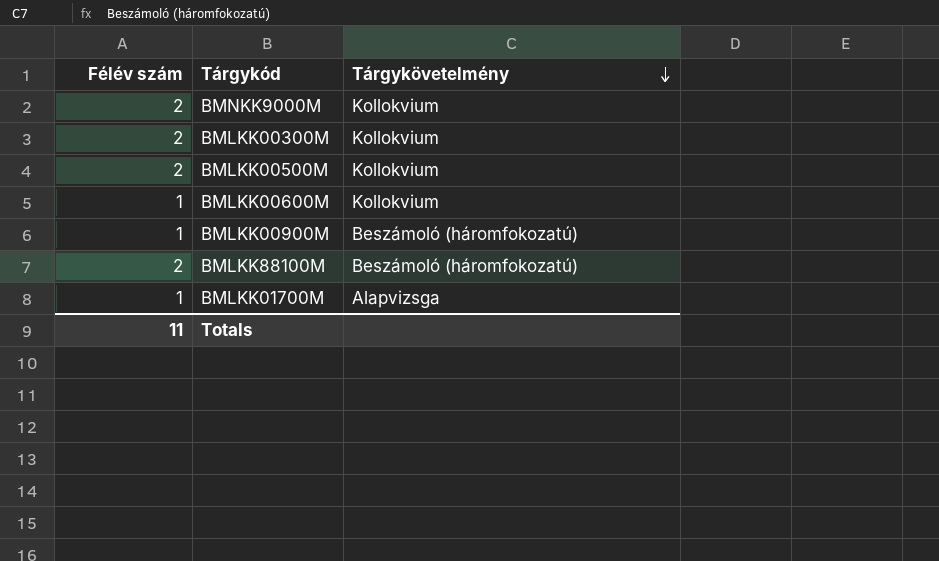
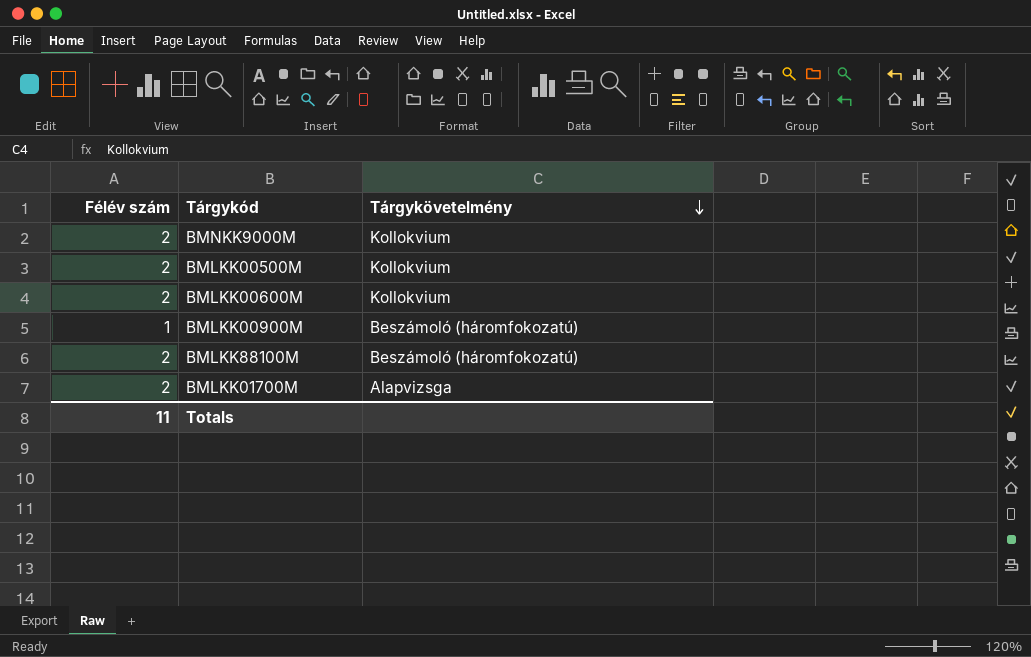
row BMLKK00300M: 2 | Kollokvium -> none
BMLKK00600M | Félév szám: 1 -> 2
BMLKK01700M | Félév szám: 1 -> 2

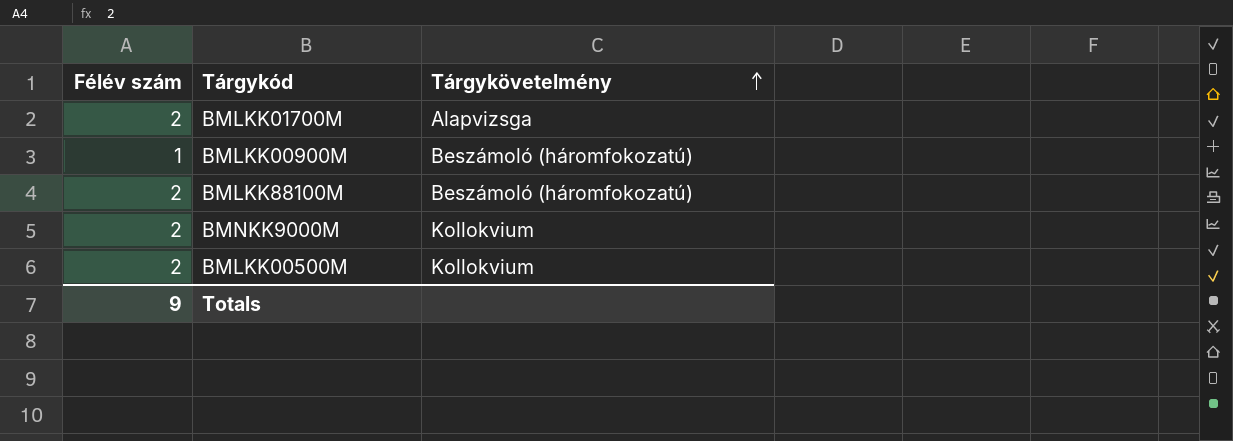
row order: Tárgykövetelmény descending -> Tárgykövetelmény ascending
row BMLKK00600M: 2 | Kollokvium -> none
Totals | Félév szám: 11 -> 9

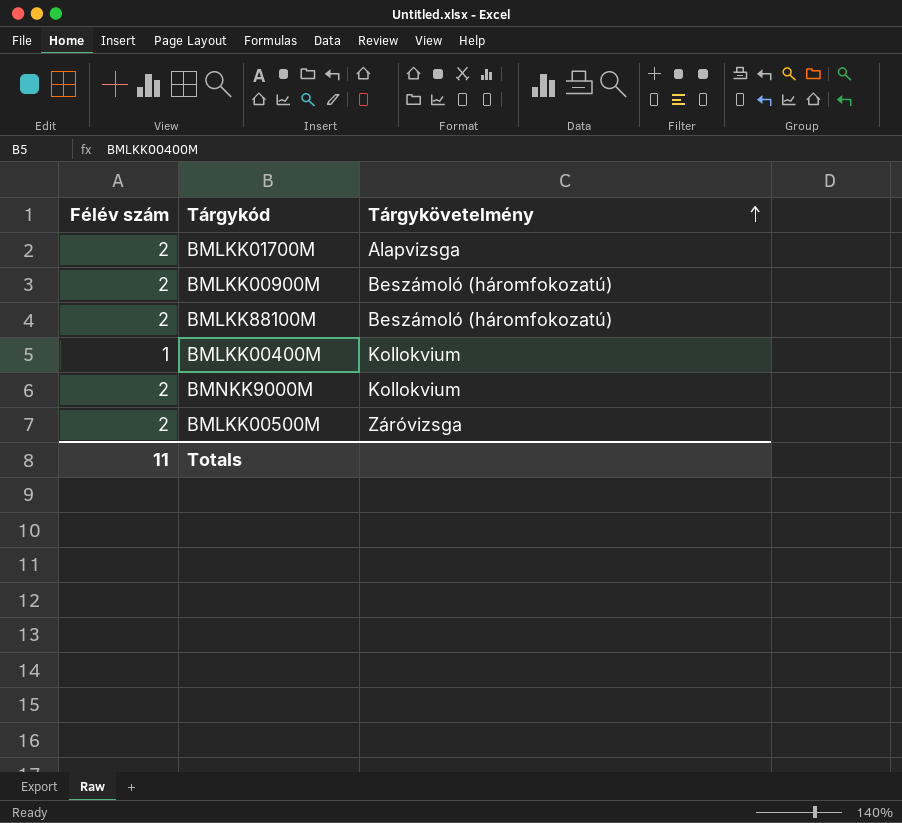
BMLKK00900M | Félév szám: 1 -> 2
row BMLKK00400M: none -> 1 | Kollokvium
BMLKK00500M | Tárgykövetelmény: Kollokvium -> Záróvizsga
Totals | Félév szám: 9 -> 11

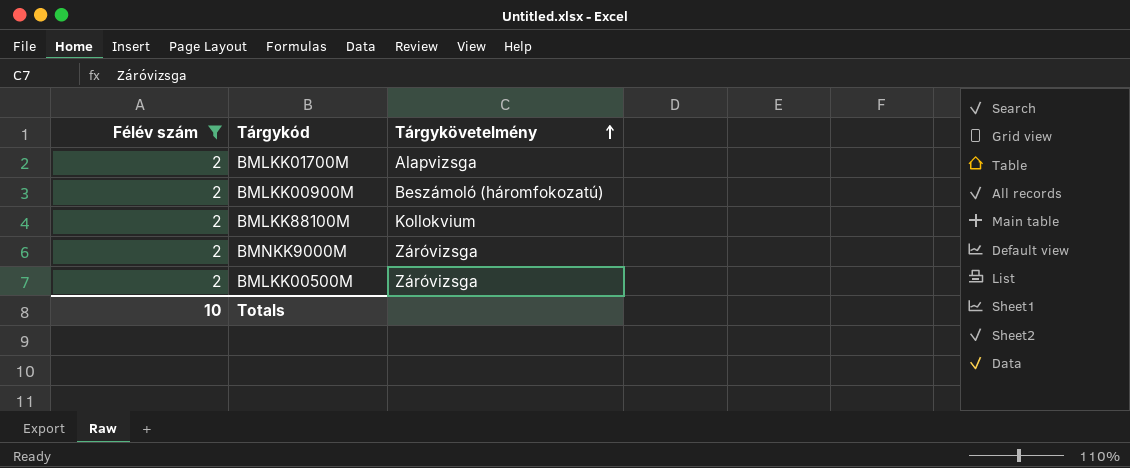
filter: none -> Félév szám = 2
BMLKK88100M | Tárgykövetelmény: Beszámoló (háromfokozatú) -> Kollokvium
BMNKK9000M | Tárgykövetelmény: Kollokvium -> Záróvizsga
Totals | Félév szám: 11 -> 10

